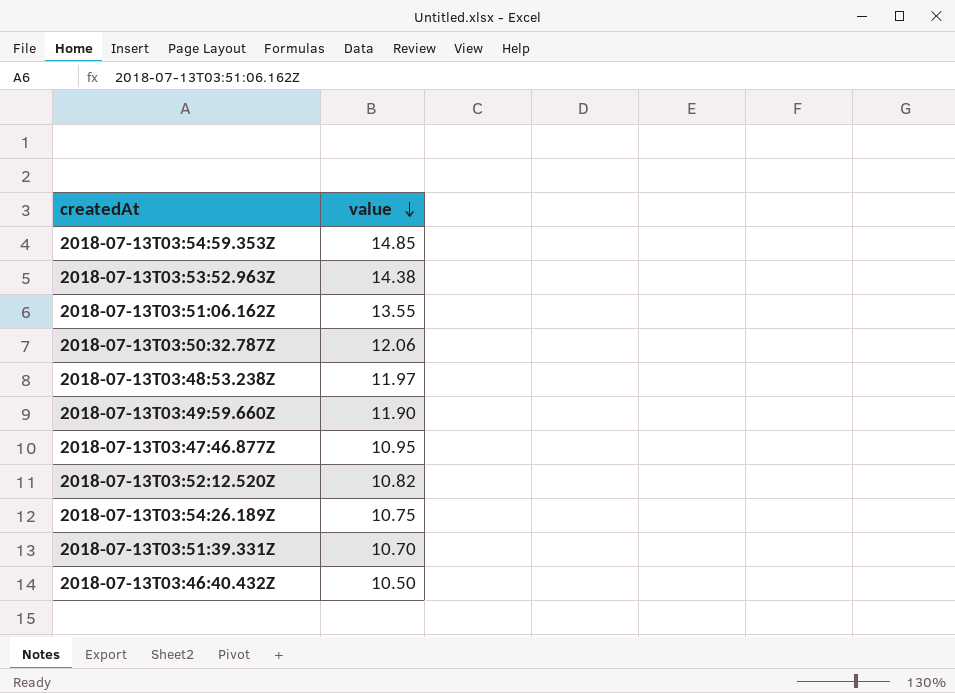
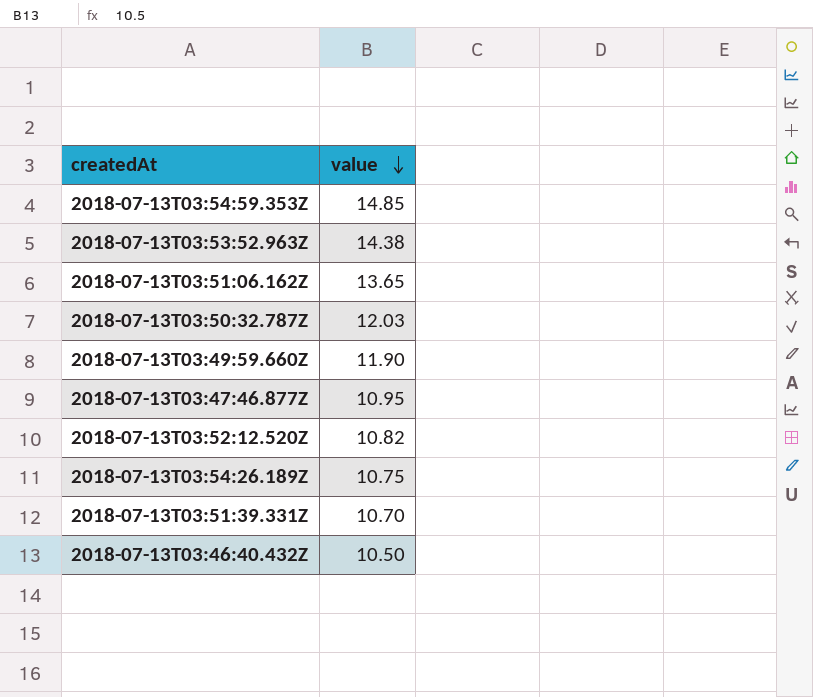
row 2018-07-13T03:48:53.238Z: 11.97 -> none
2018-07-13T03:51:06.162Z | value: 13.55 -> 13.65
2018-07-13T03:50:32.787Z | value: 12.06 -> 12.03

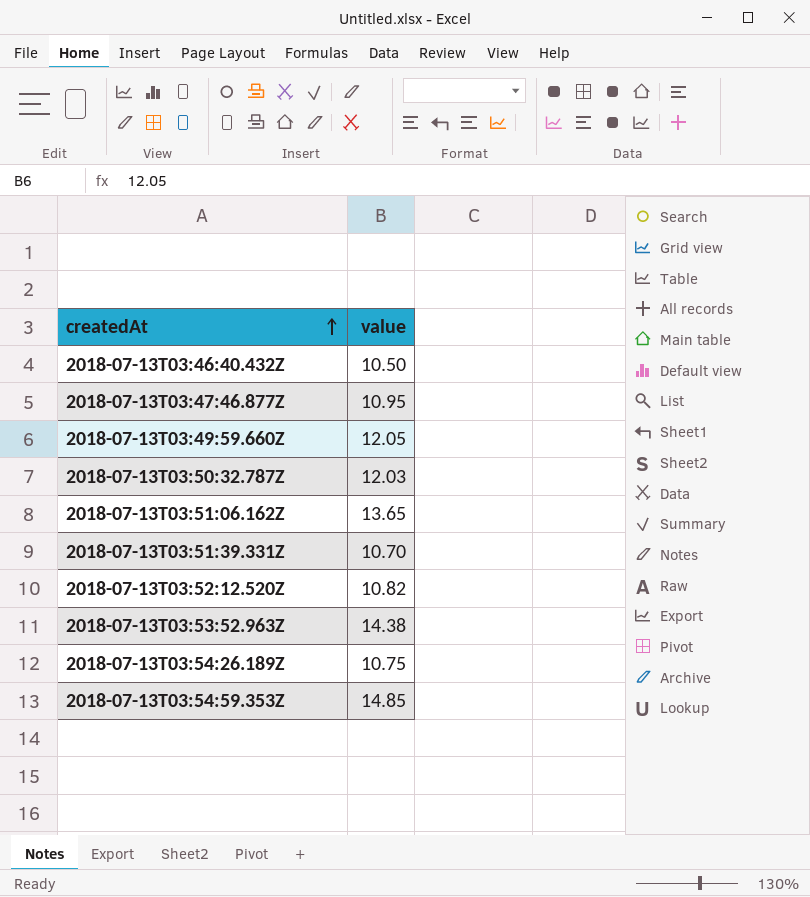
row order: value descending -> createdAt ascending
2018-07-13T03:49:59.660Z | value: 11.90 -> 12.05

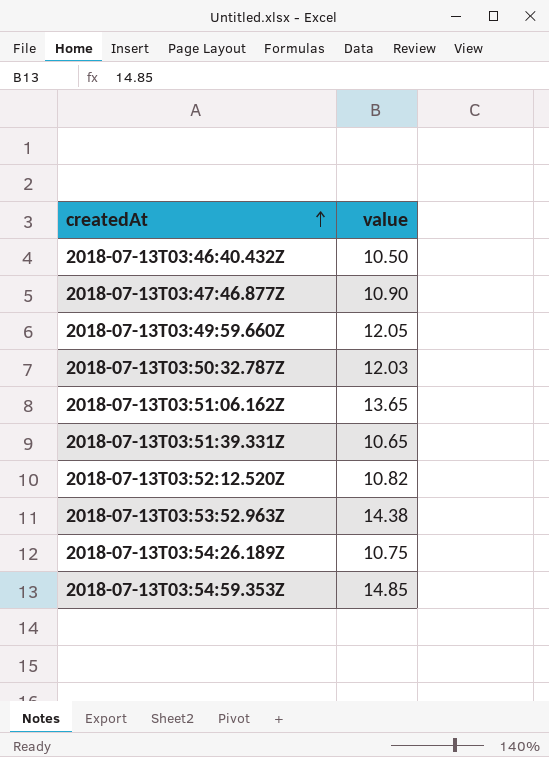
2018-07-13T03:47:46.877Z | value: 10.95 -> 10.90
2018-07-13T03:51:39.331Z | value: 10.70 -> 10.65

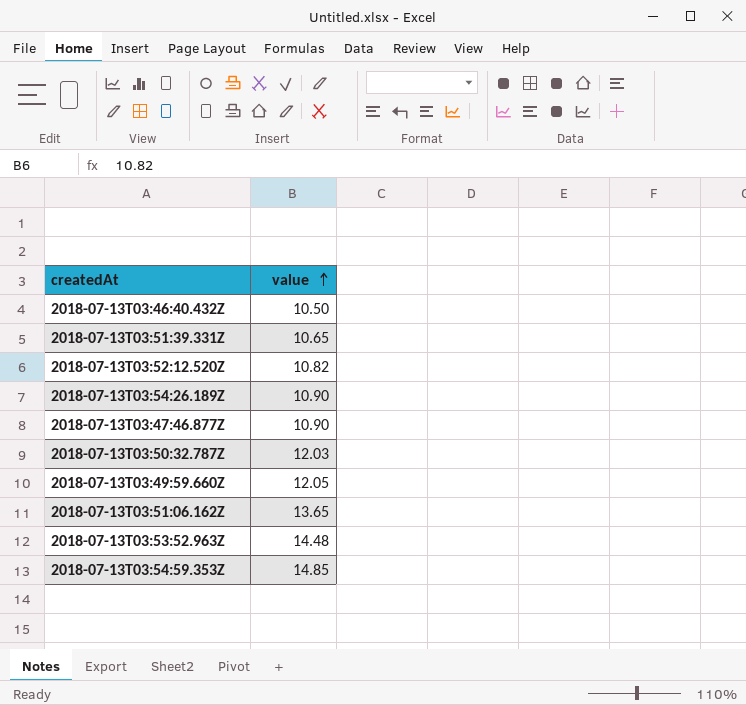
row order: createdAt ascending -> value ascending
2018-07-13T03:54:26.189Z | value: 10.75 -> 10.90
2018-07-13T03:53:52.963Z | value: 14.38 -> 14.48

